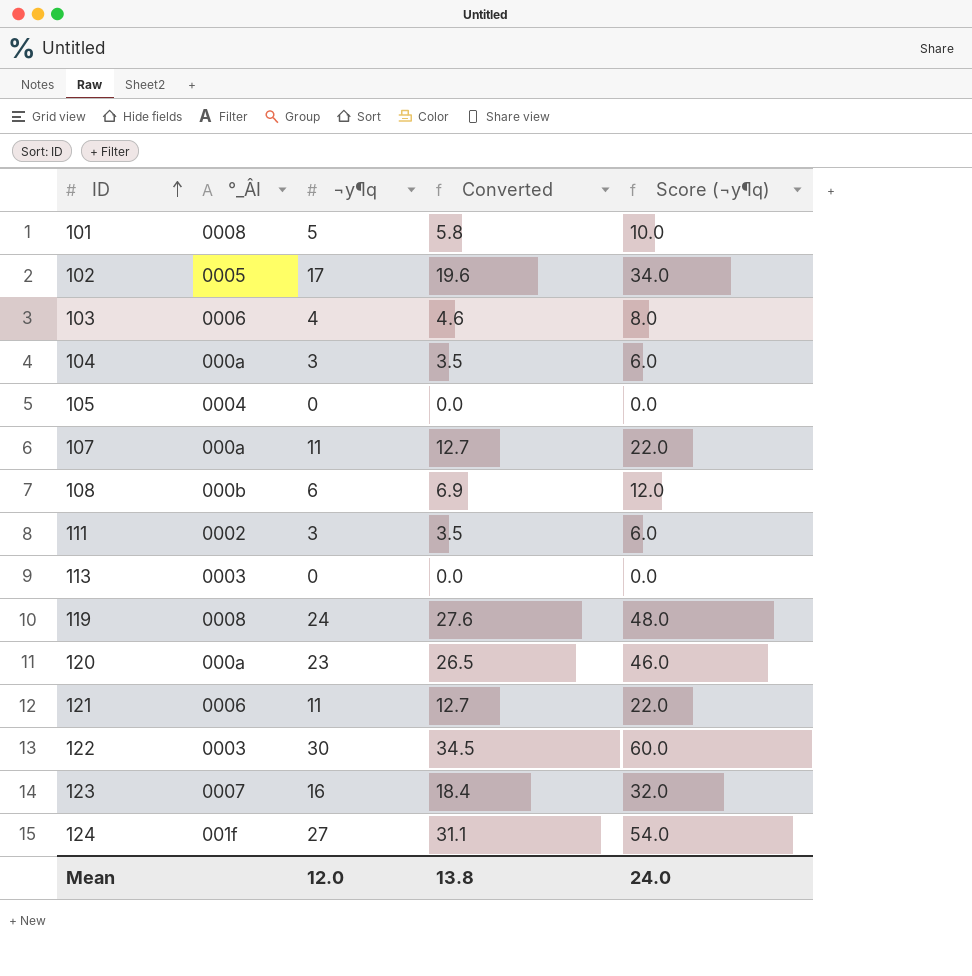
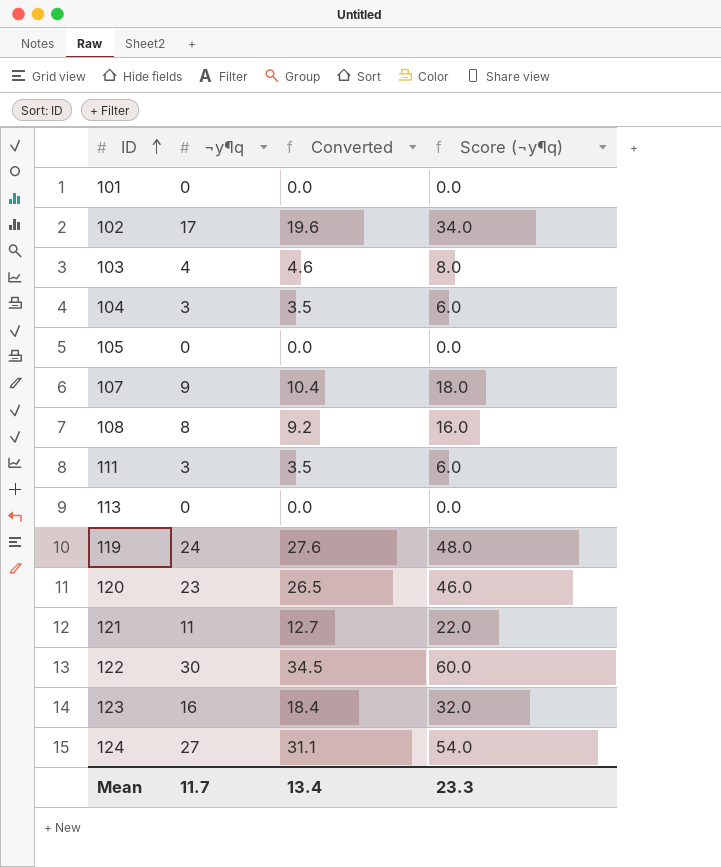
column °_ÂI | position: 2 -> none
101 | ¬y¶q: 5 -> 0
101 | Converted: 5.8 -> 0.0
101 | Score (¬y¶q): 10.0 -> 0.0
107 | ¬y¶q: 11 -> 9
107 | Converted: 12.7 -> 10.4
107 | Score (¬y¶q): 22.0 -> 18.0
108 | ¬y¶q: 6 -> 8
108 | Converted: 6.9 -> 9.2
108 | Score (¬y¶q): 12.0 -> 16.0
Mean | ¬y¶q: 12.0 -> 11.7
Mean | Converted: 13.8 -> 13.4
Mean | Score (¬y¶q): 24.0 -> 23.3

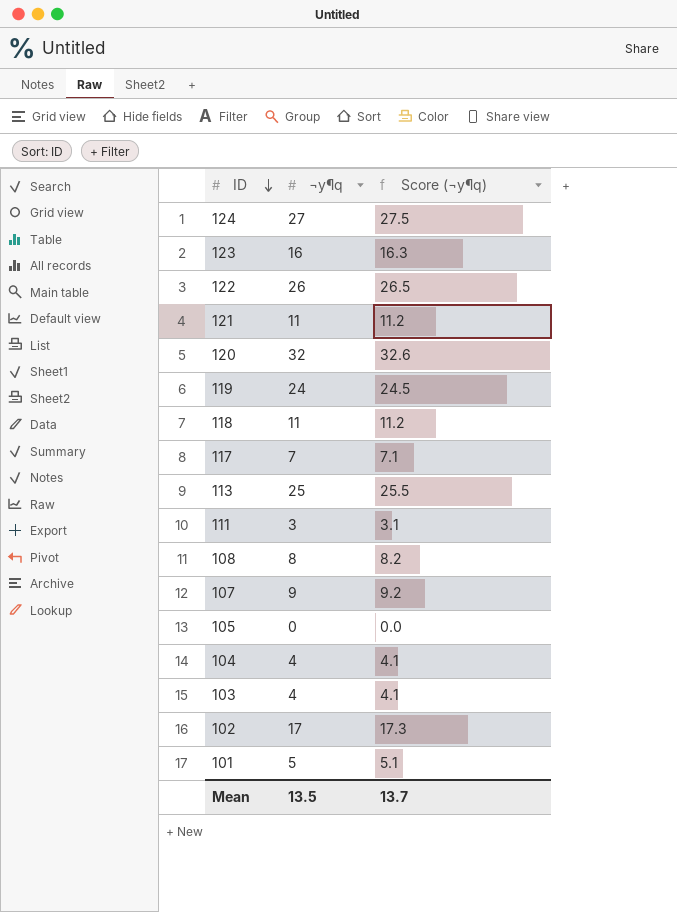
row order: ID ascending -> ID descending
column Converted | formula: [¬y¶q] * 1.15 -> none
column Score (¬y¶q) | formula: [¬y¶q] * 2 -> [¬y¶q] * 1.02
122 | ¬y¶q: 30 -> 26
120 | ¬y¶q: 23 -> 32
row 118: none -> 11 | 11.2
row 117: none -> 7 | 7.1
113 | ¬y¶q: 0 -> 25
104 | ¬y¶q: 3 -> 4
101 | ¬y¶q: 0 -> 5
Mean | ¬y¶q: 11.7 -> 13.5
Mean | Score (¬y¶q): 23.3 -> 13.7

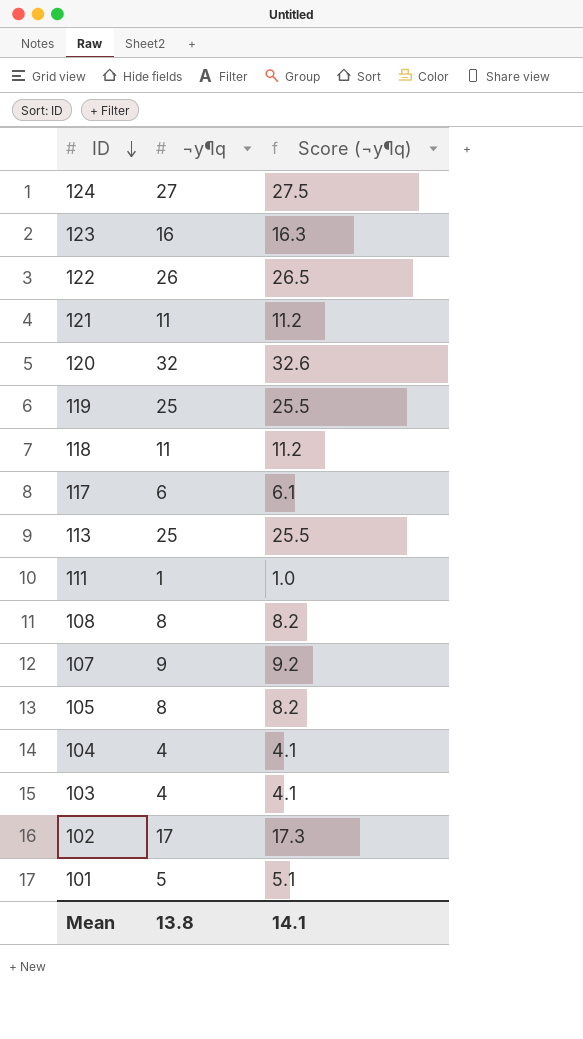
119 | ¬y¶q: 24 -> 25
119 | Score (¬y¶q): 24.5 -> 25.5
117 | ¬y¶q: 7 -> 6
117 | Score (¬y¶q): 7.1 -> 6.1
111 | ¬y¶q: 3 -> 1
111 | Score (¬y¶q): 3.1 -> 1.0
105 | ¬y¶q: 0 -> 8
105 | Score (¬y¶q): 0.0 -> 8.2
Mean | ¬y¶q: 13.5 -> 13.8
Mean | Score (¬y¶q): 13.7 -> 14.1

